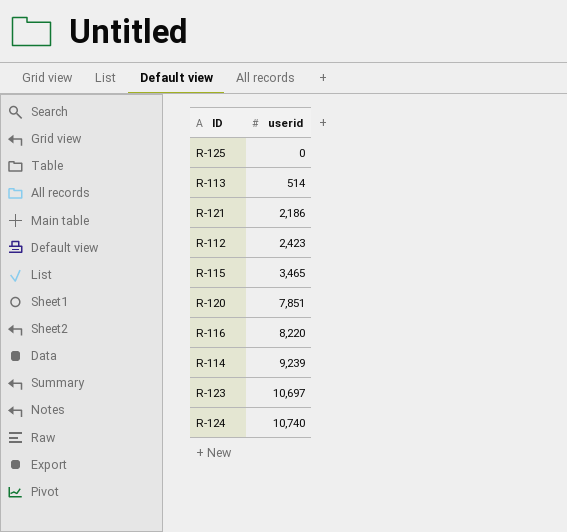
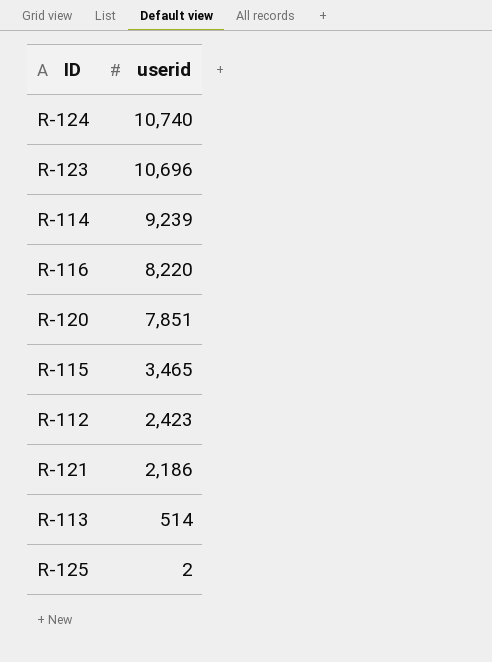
row order: userid ascending -> userid descending
R-123 | userid: 10,697 -> 10,696
R-125 | userid: 0 -> 2

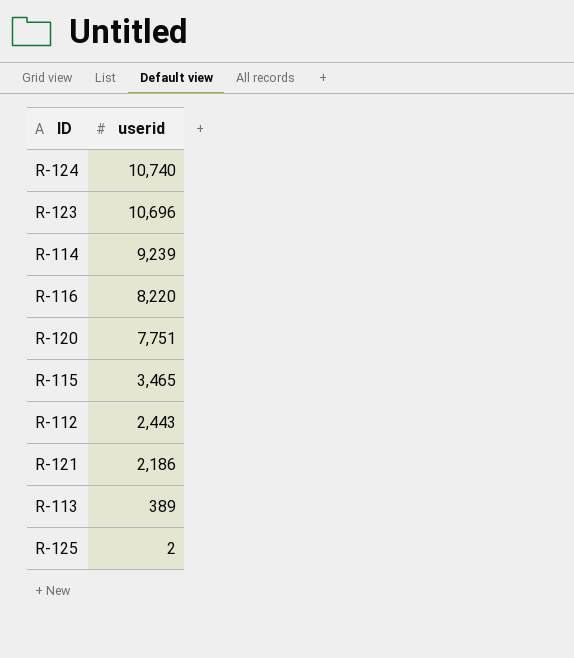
R-120 | userid: 7,851 -> 7,751
R-112 | userid: 2,423 -> 2,443
R-113 | userid: 514 -> 389

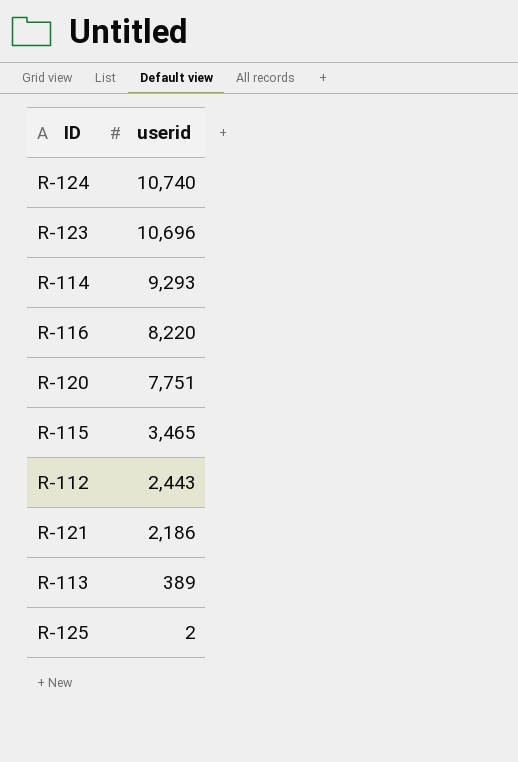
R-114 | userid: 9,239 -> 9,293

